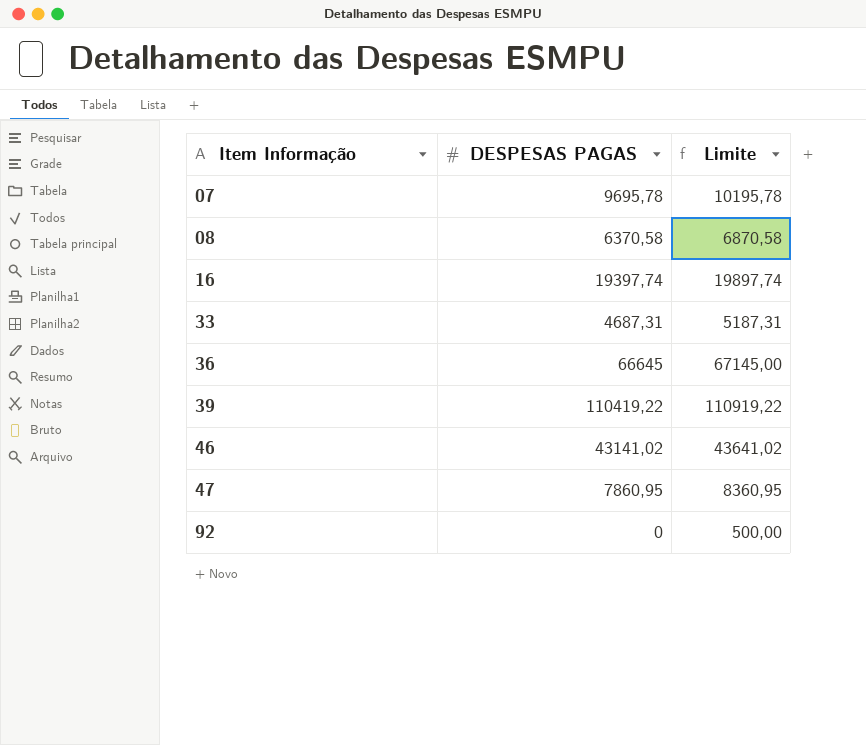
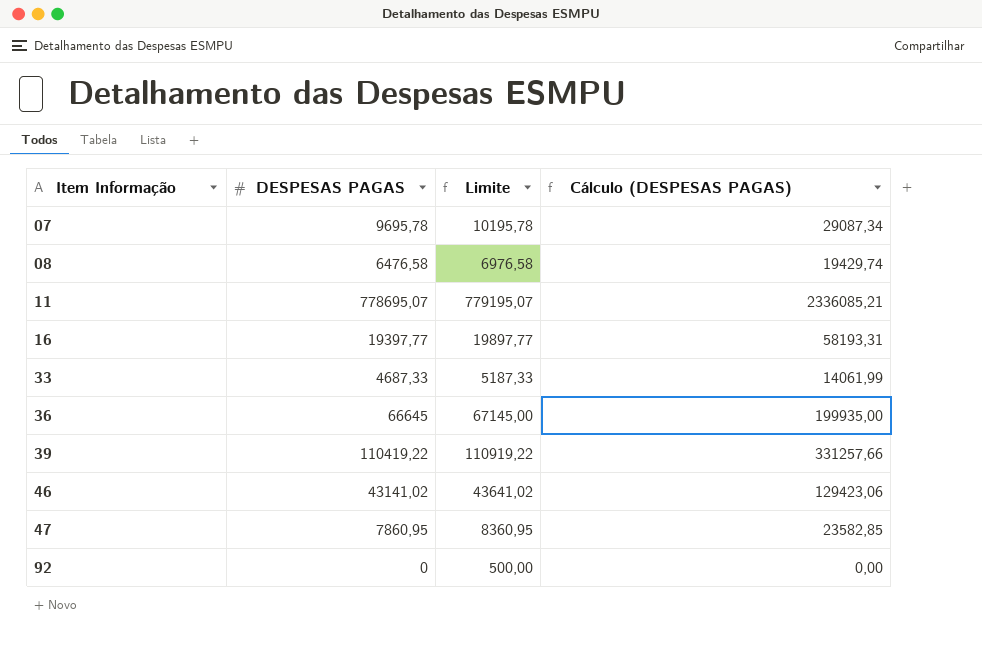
column Cálculo (DESPESAS PAGAS) | formula: none -> [DESPESAS PAGAS] * 3
08 | DESPESAS PAGAS: 6370,58 -> 6476,58
08 | Limite: 6870,58 -> 6976,58
row 11: none -> 778695,07 | 779195,07 | 2336085,21
16 | DESPESAS PAGAS: 19397,74 -> 19397,77
16 | Limite: 19897,74 -> 19897,77
33 | DESPESAS PAGAS: 4687,31 -> 4687,33
33 | Limite: 5187,31 -> 5187,33

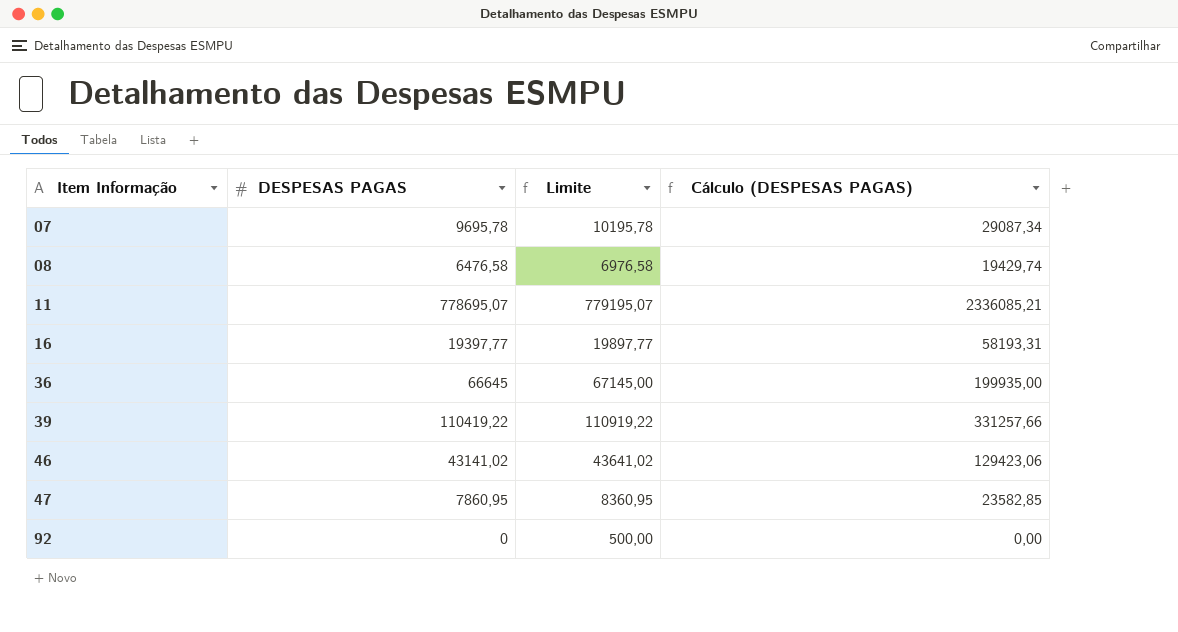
row 33: 4687,33 | 5187,33 | 14061,99 -> none

